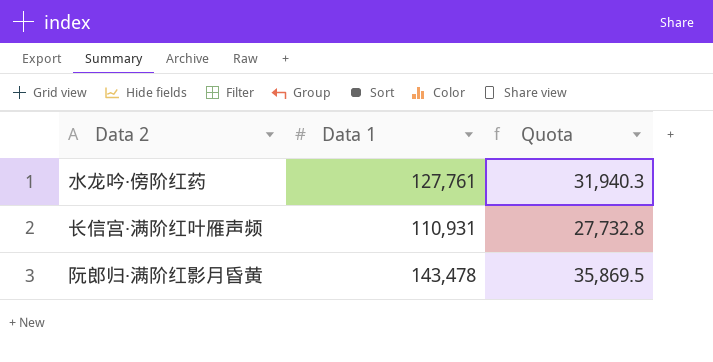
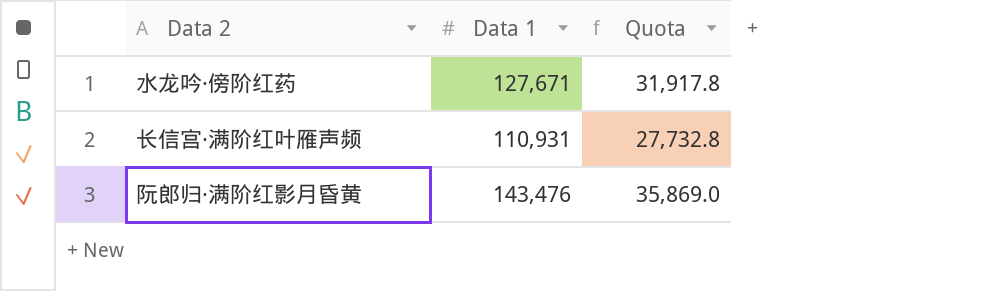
水龙吟·傍阶红药 | Data 1: 127,761 -> 127,671
水龙吟·傍阶红药 | Quota: 31,940.3 -> 31,917.8
阮郎归·满阶红影月昏黄 | Data 1: 143,478 -> 143,476
阮郎归·满阶红影月昏黄 | Quota: 35,869.5 -> 35,869.0

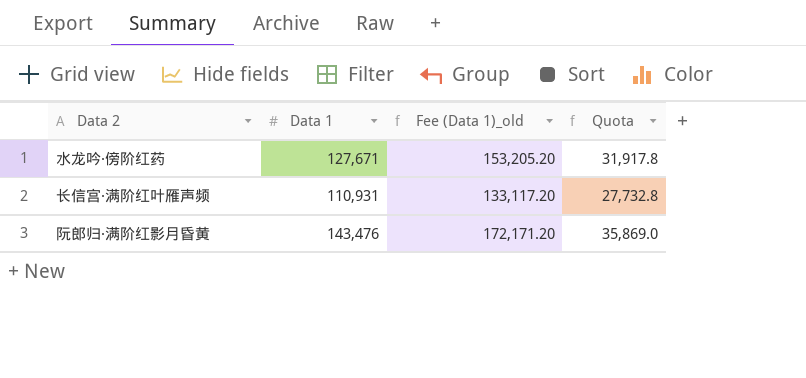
column Fee (Data 1)_old | formula: none -> [Data 1] * 1.2

